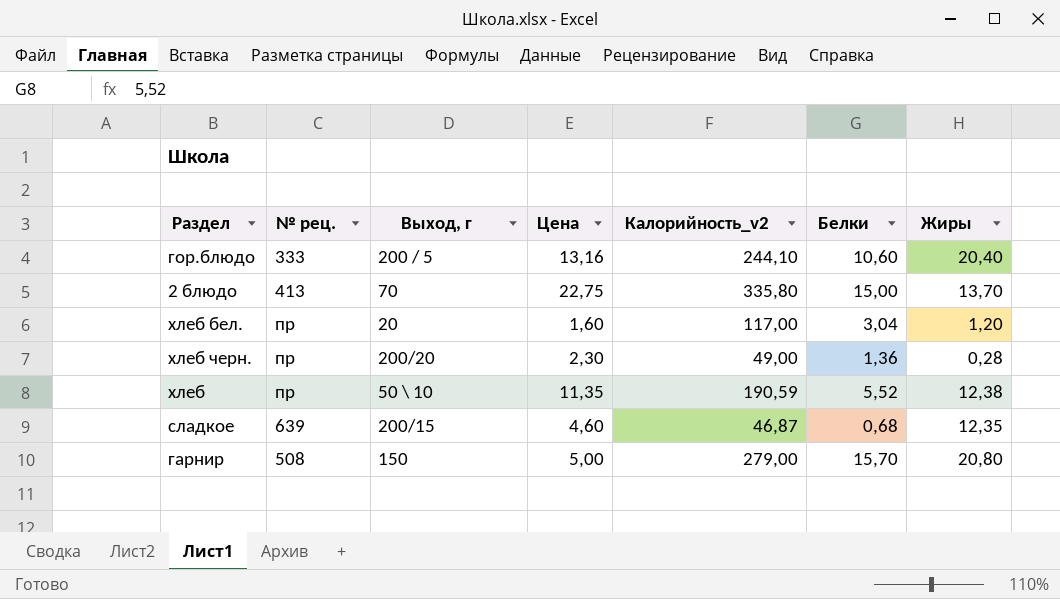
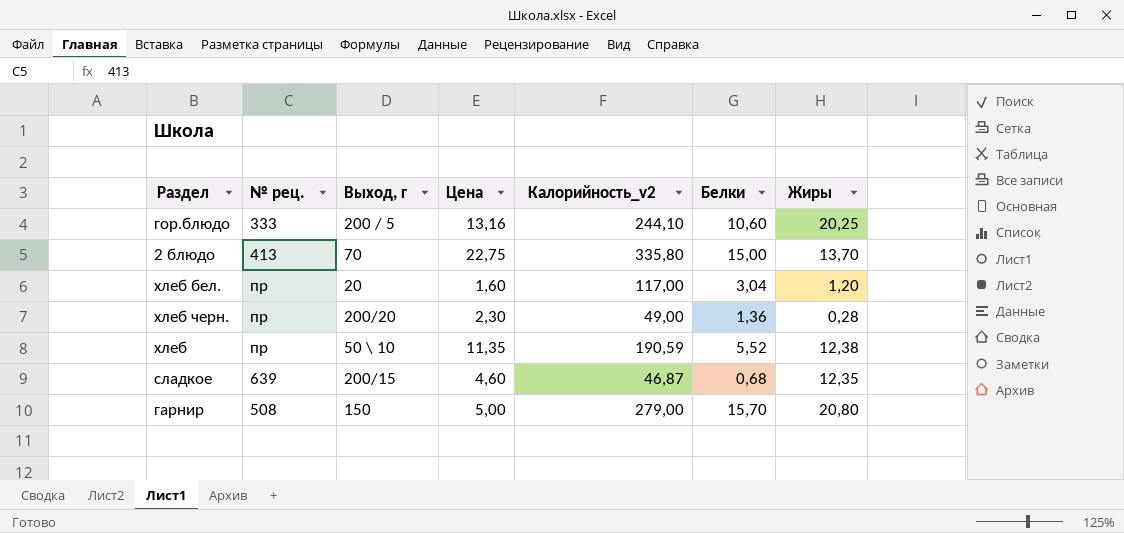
гор.блюдо | Жиры: 20,40 -> 20,25

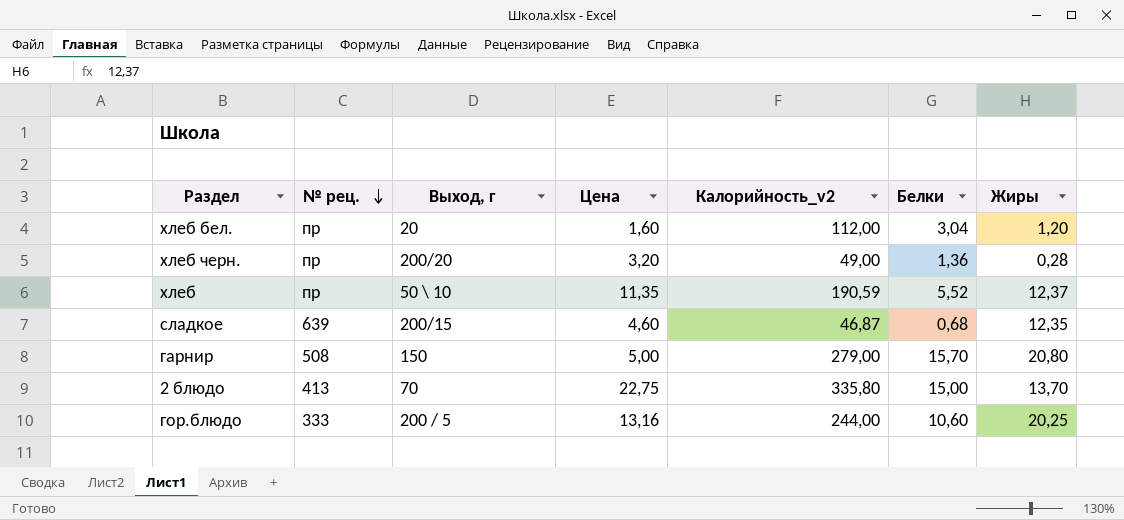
row order: none -> № рец. descending
хлеб бел. | Калорийность_v2: 117,00 -> 112,00
хлеб черн. | Цена: 2,30 -> 3,20
хлеб | Жиры: 12,38 -> 12,37
гор.блюдо | Калорийность_v2: 244,10 -> 244,00

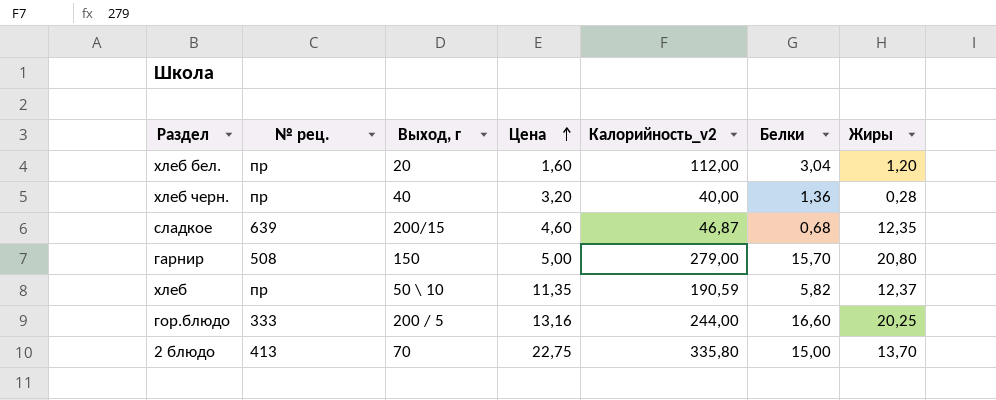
row order: № рец. descending -> Цена ascending
хлеб черн. | Выход, г: 200/20 -> 40
хлеб черн. | Калорийность_v2: 49,00 -> 40,00
хлеб | Белки: 5,52 -> 5,82
гор.блюдо | Белки: 10,60 -> 16,60

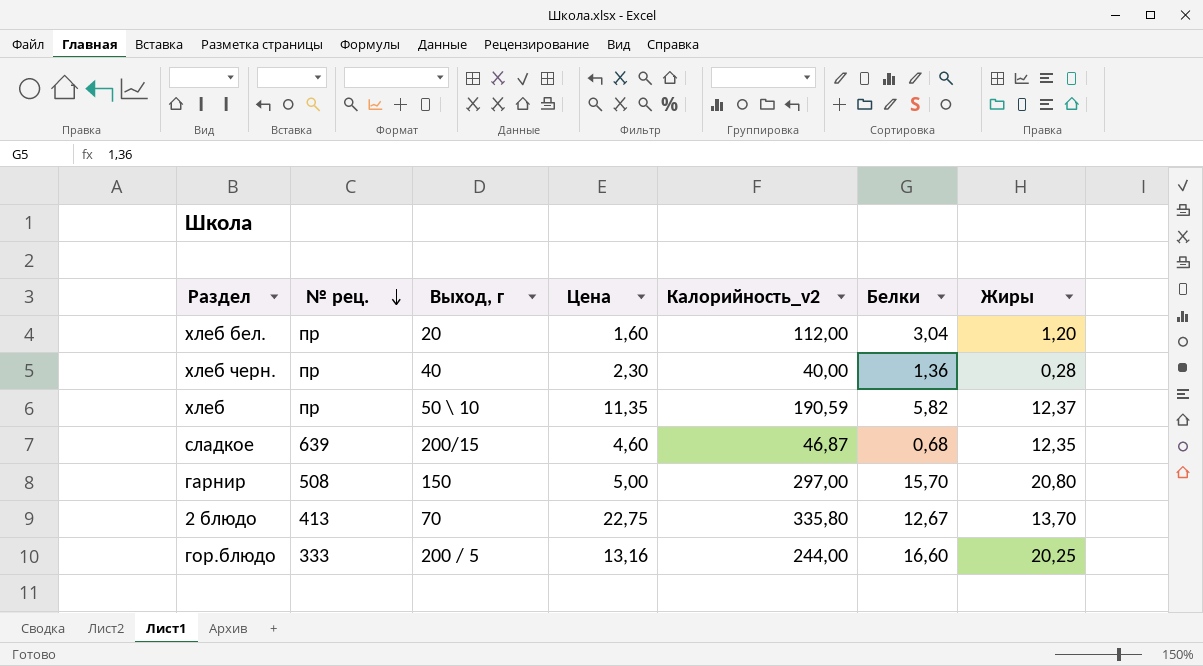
row order: Цена ascending -> № рец. descending
хлеб черн. | Цена: 3,20 -> 2,30
гарнир | Калорийность_v2: 279,00 -> 297,00
2 блюдо | Белки: 15,00 -> 12,67

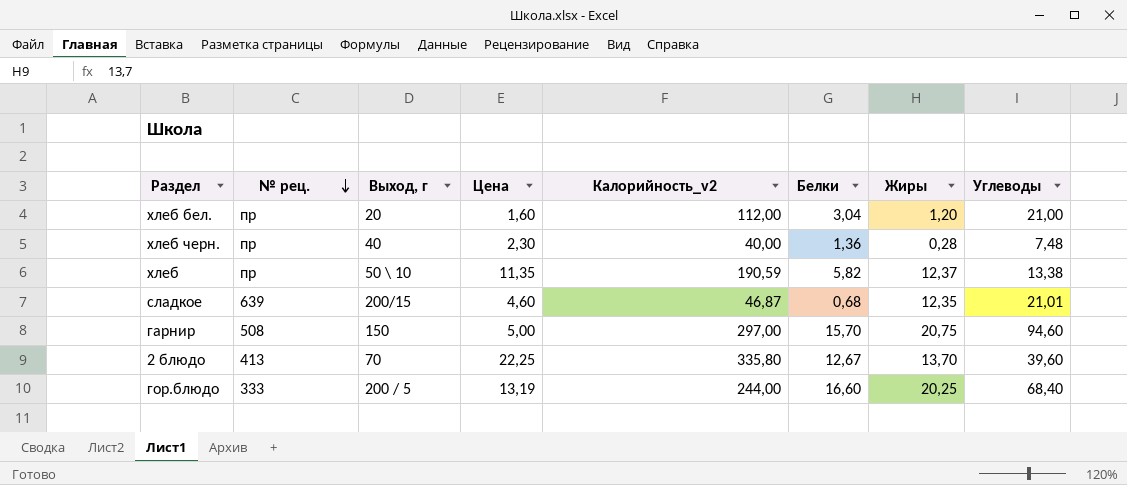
column Углеводы | position: none -> 8
гарнир | Жиры: 20,80 -> 20,75
2 блюдо | Цена: 22,75 -> 22,25
гор.блюдо | Цена: 13,16 -> 13,19

